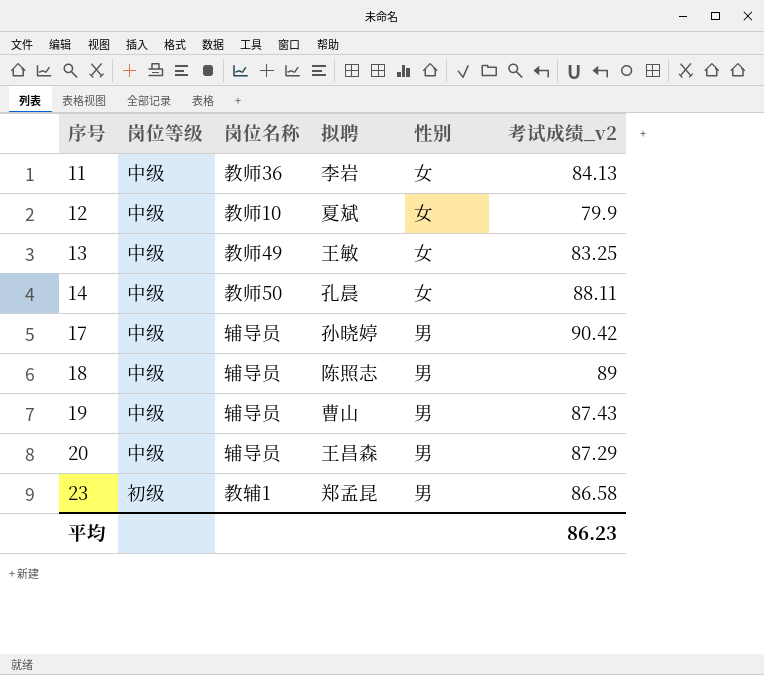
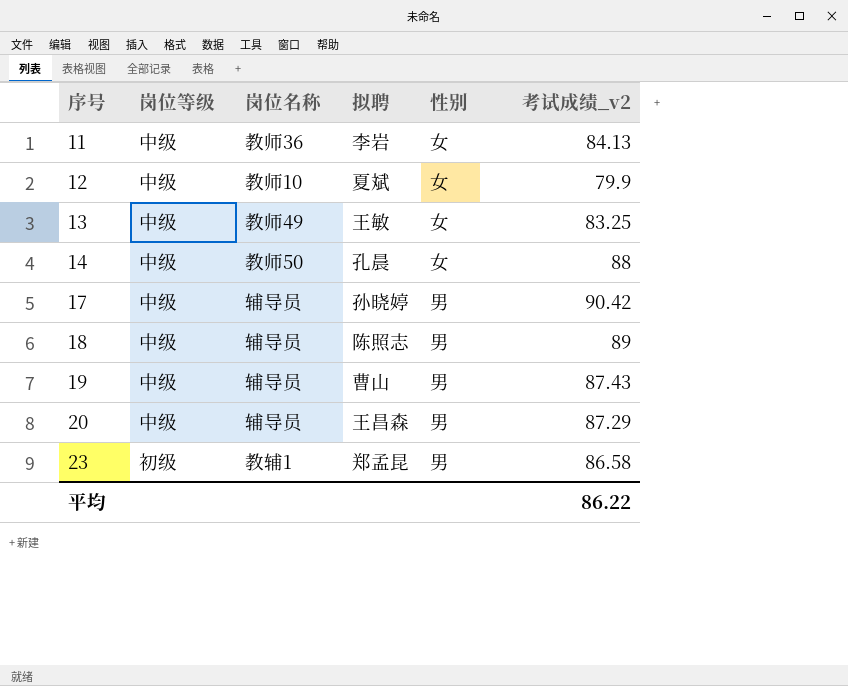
14 | 考试成绩_v2: 88.11 -> 88
平均 | 考试成绩_v2: 86.23 -> 86.22

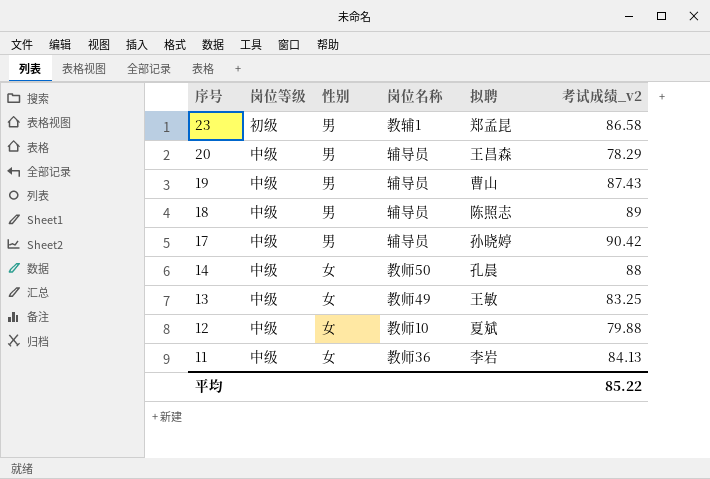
row order: 序号 ascending -> 序号 descending
column 性别 | position: 5 -> 3
20 | 考试成绩_v2: 87.29 -> 78.29
12 | 考试成绩_v2: 79.9 -> 79.88
平均 | 考试成绩_v2: 86.22 -> 85.22

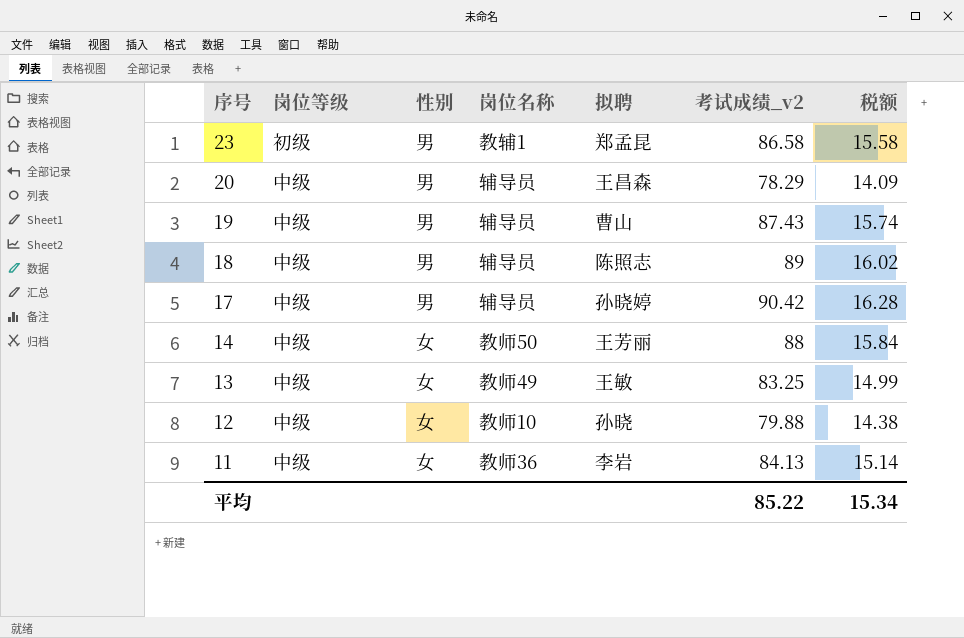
column 税额 | formula: none -> [考试成绩_v2] * 0.18
14 | 拟聘: 孔晨 -> 王芳丽
12 | 拟聘: 夏斌 -> 孙晓

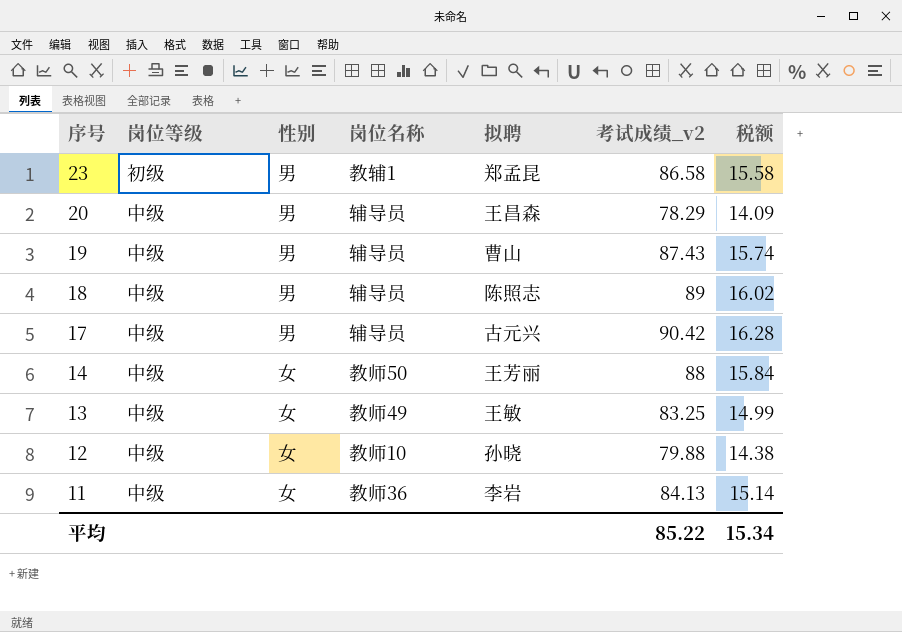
17 | 拟聘: 孙晓婷 -> 古元兴

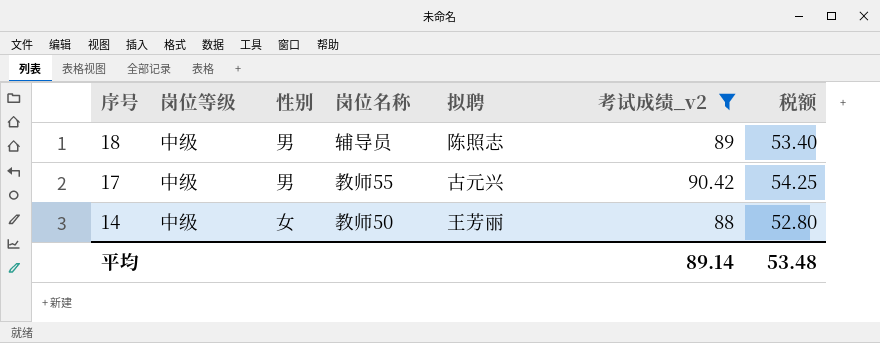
filter: none -> 考试成绩_v2 >= 88
column 税额 | formula: [考试成绩_v2] * 0.18 -> [考试成绩_v2] * 0.6
17 | 岗位名称: 辅导员 -> 教师55
平均 | 考试成绩_v2: 85.22 -> 89.14
平均 | 税额: 15.34 -> 53.48

